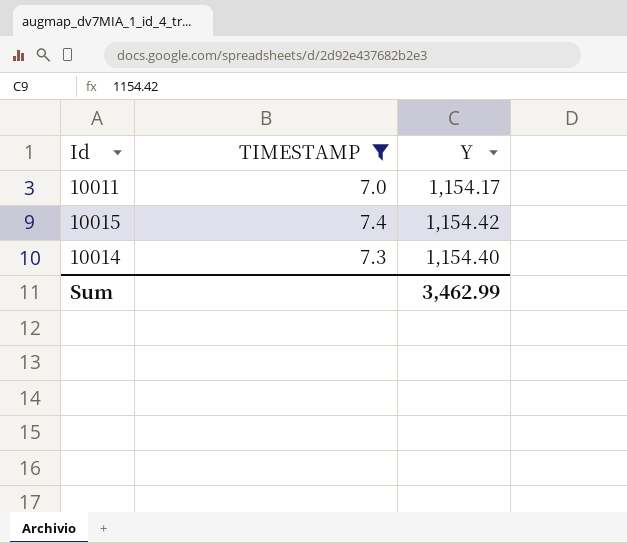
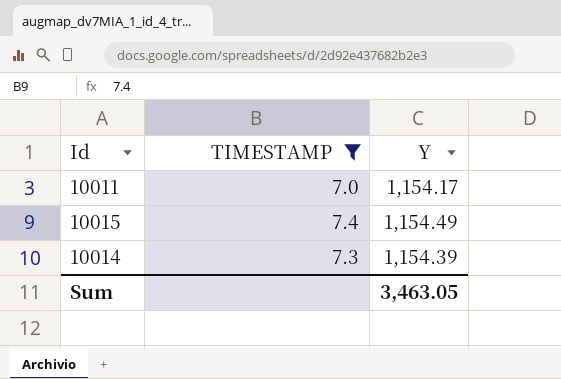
10015 | Y: 1,154.42 -> 1,154.49
10014 | Y: 1,154.40 -> 1,154.39
Sum | Y: 3,462.99 -> 3,463.05

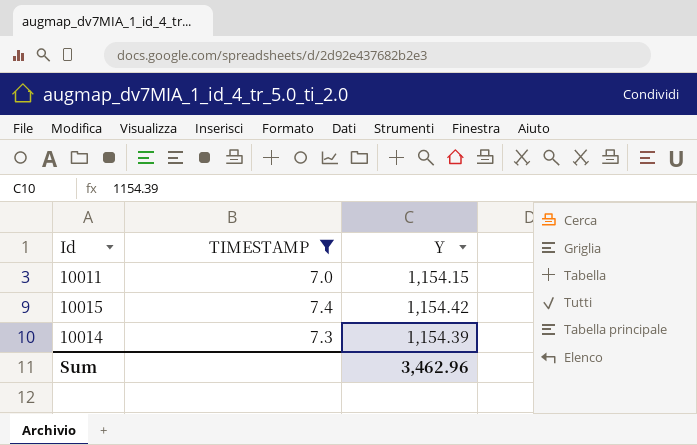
10011 | Y: 1,154.17 -> 1,154.15
10015 | Y: 1,154.49 -> 1,154.42
Sum | Y: 3,463.05 -> 3,462.96

